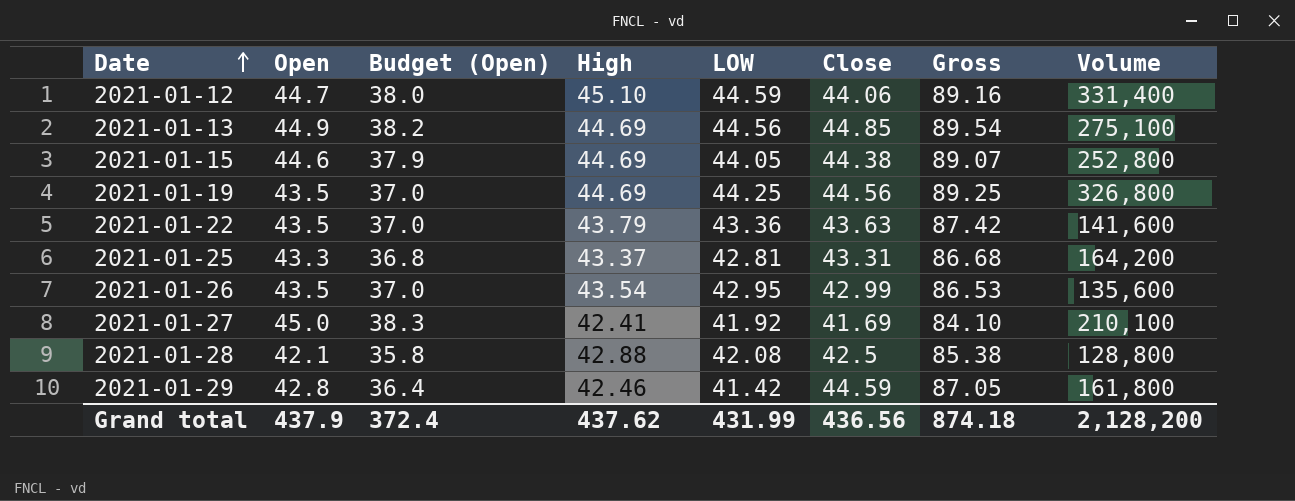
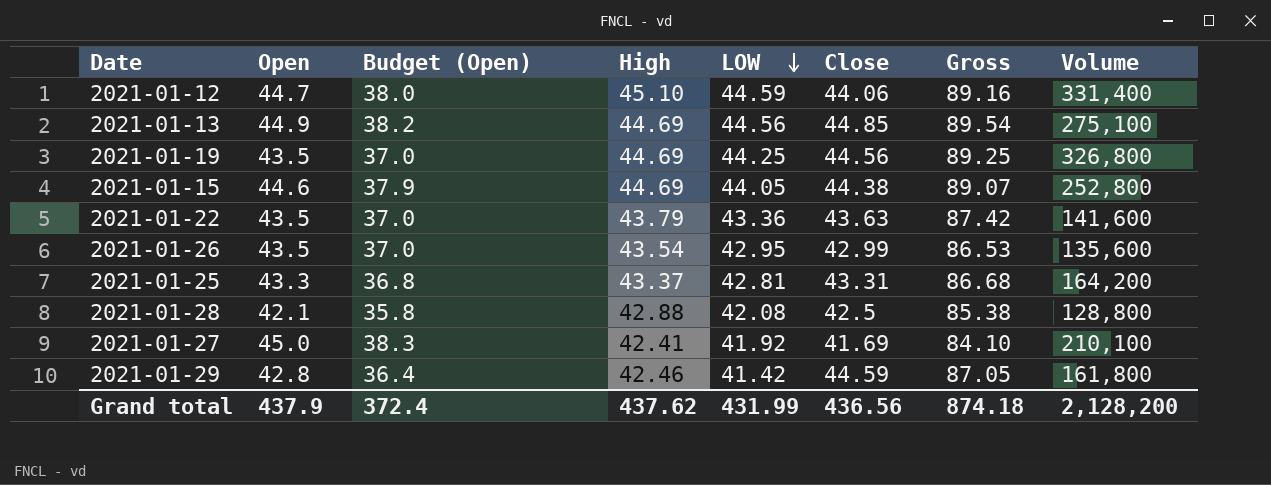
row order: Date ascending -> LOW descending

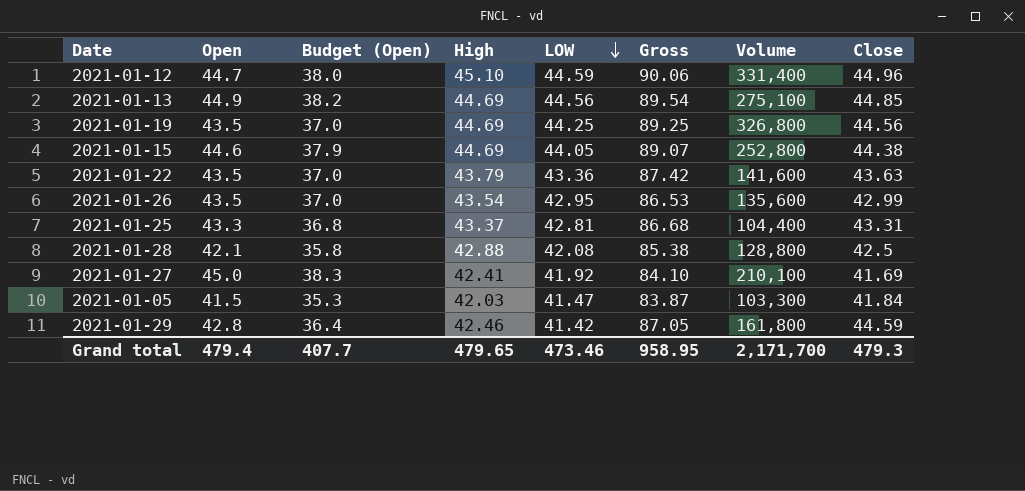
column Close | position: 6 -> 8
2021-01-12 | Gross: 89.16 -> 90.06
2021-01-12 | Close: 44.06 -> 44.96
2021-01-25 | Volume: 164,200 -> 104,400
row 2021-01-05: none -> 41.5 | 35.3 | 42.03 | 41.47 | 83.87 | 103,300 | 41.84
Grand total | Open: 437.9 -> 479.4
Grand total | Budget (Open): 372.4 -> 407.7
Grand total | High: 437.62 -> 479.65
Grand total | LOW: 431.99 -> 473.46
Grand total | Gross: 874.18 -> 958.95
Grand total | Volume: 2,128,200 -> 2,171,700
Grand total | Close: 436.56 -> 479.3

